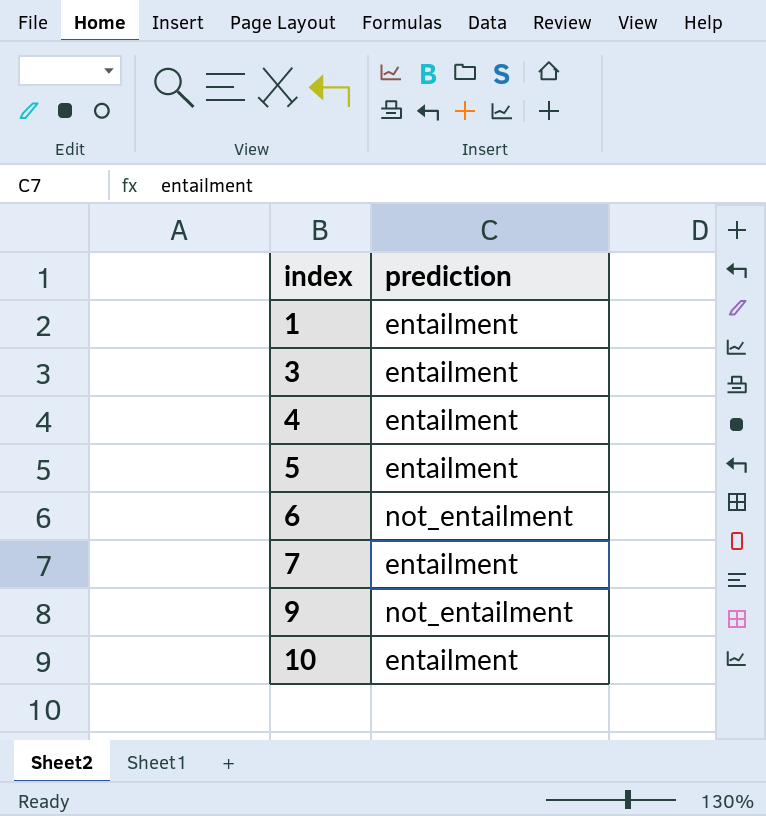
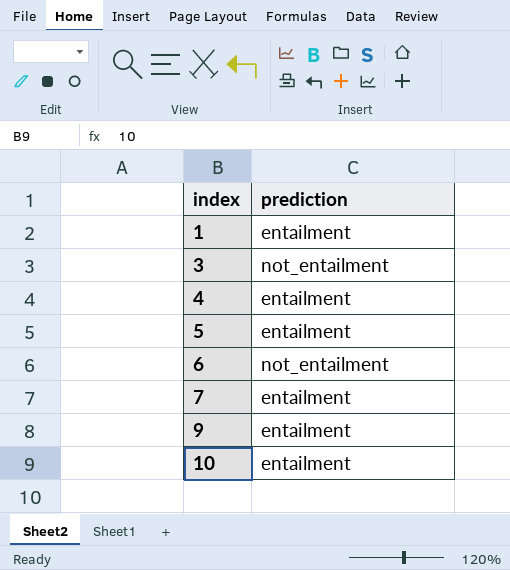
3 | prediction: entailment -> not_entailment
9 | prediction: not_entailment -> entailment

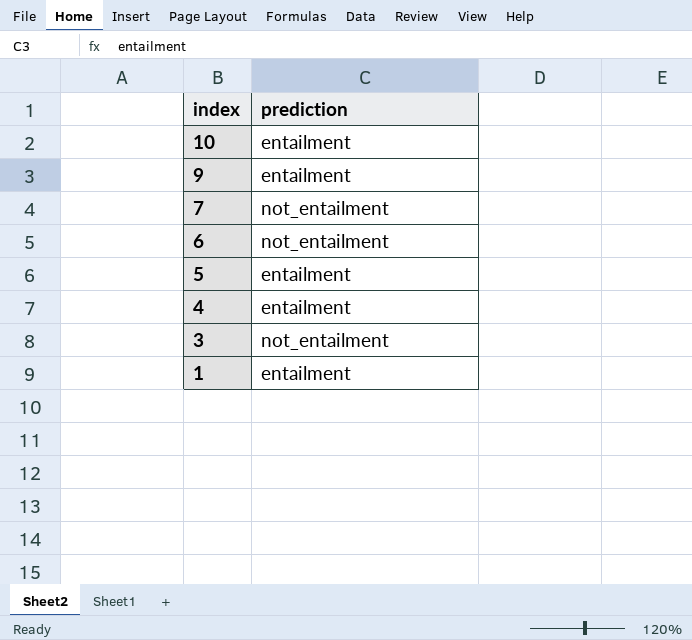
row order: index ascending -> index descending
7 | prediction: entailment -> not_entailment

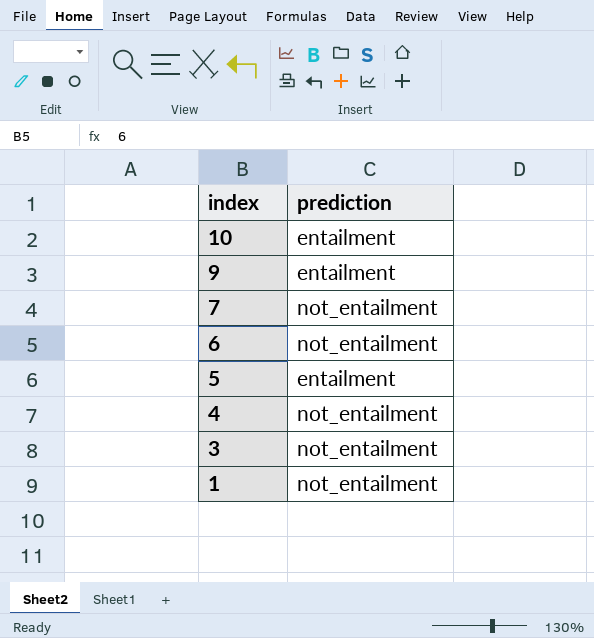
4 | prediction: entailment -> not_entailment
1 | prediction: entailment -> not_entailment

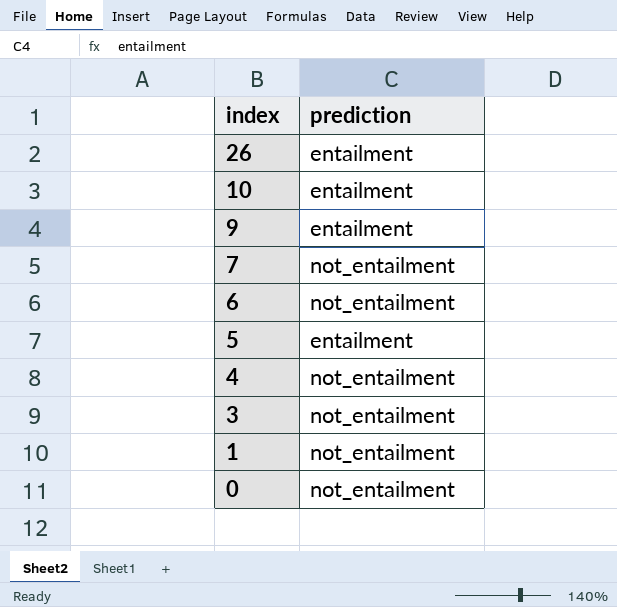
row 26: none -> entailment
row 0: none -> not_entailment

